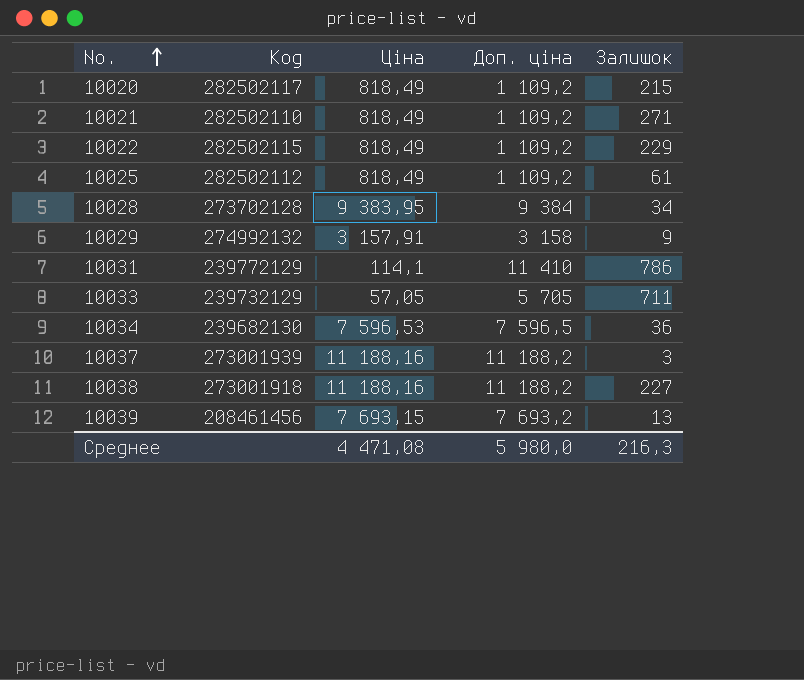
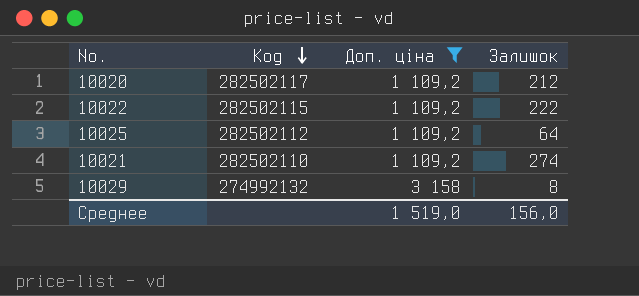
filter: none -> Доп. ціна <= 3 158
row order: No. ascending -> Код descending
column Ціна | position: 3 -> none
10020 | Залишок: 215 -> 212
10022 | Залишок: 229 -> 222
10025 | Залишок: 61 -> 64
10021 | Залишок: 271 -> 274
10029 | Залишок: 9 -> 8
Среднее | Доп. ціна: 5 980,0 -> 1 519,0
Среднее | Залишок: 216,3 -> 156,0

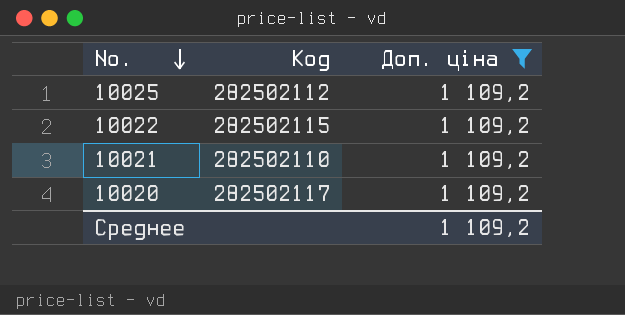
row order: Код descending -> No. descending
column Залишок | position: 4 -> none
row 10029: 274992132 | 3 158 | 8 -> none
Среднее | Доп. ціна: 1 519,0 -> 1 109,2

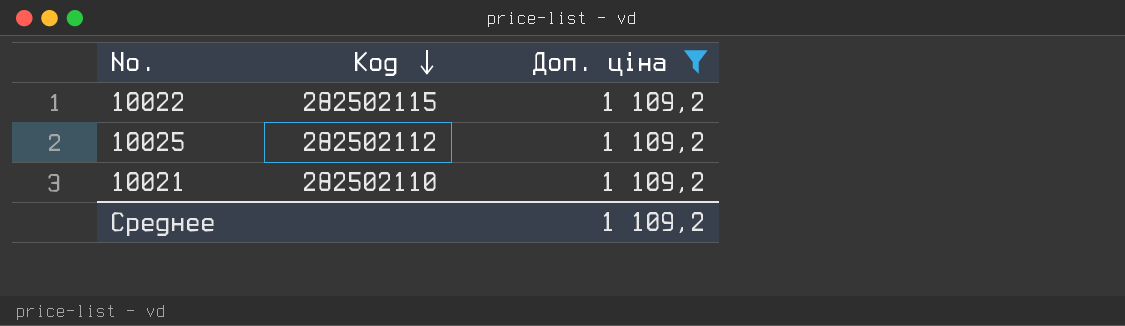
row order: No. descending -> Код descending
row 10020: 282502117 | 1 109,2 -> none

